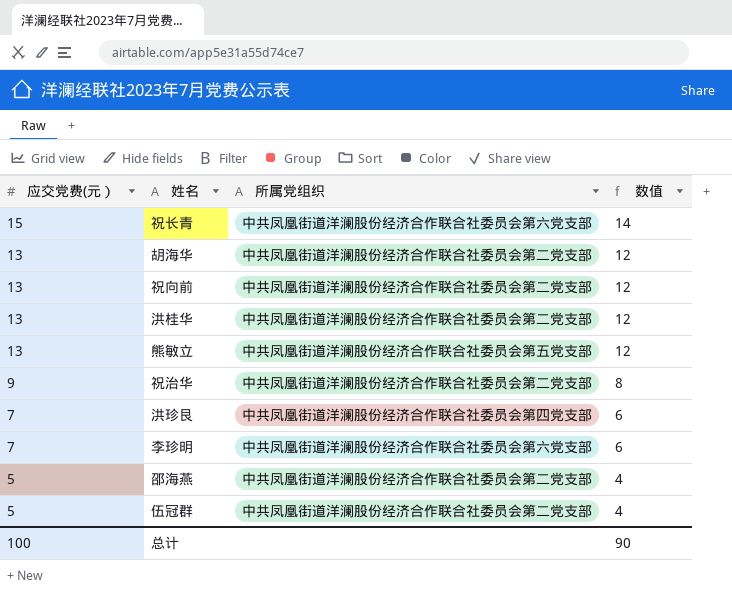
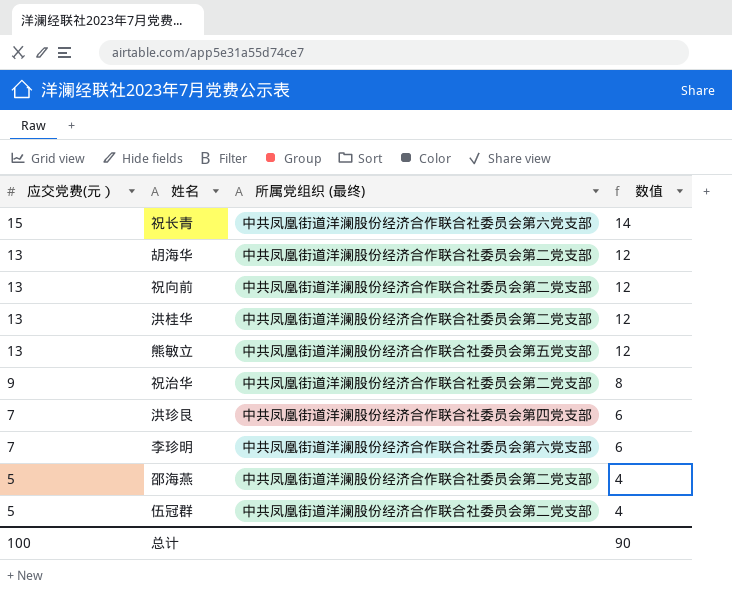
column name: 所属党组织 -> 所属党组织 (最终)

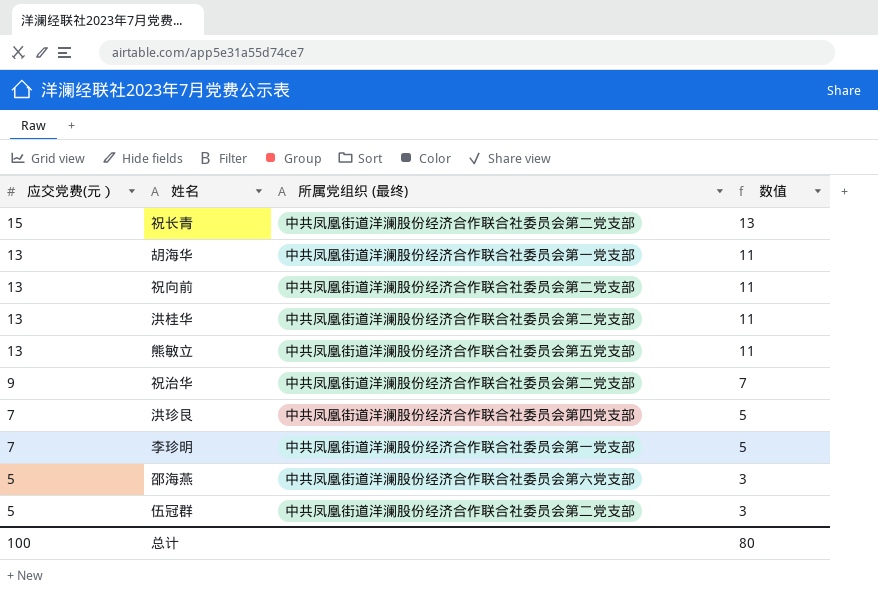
column 数值 | formula: [应交党费(元）] - 1 -> [应交党费(元）] - 2
祝长青 | 所属党组织 (最终): 中共凤凰街道洋澜股份经济合作联合社委员会第六党支部 -> 中共凤凰街道洋澜股份经济合作联合社委员会第二党支部
胡海华 | 所属党组织 (最终): 中共凤凰街道洋澜股份经济合作联合社委员会第二党支部 -> 中共凤凰街道洋澜股份经济合作联合社委员会第一党支部
李珍明 | 所属党组织 (最终): 中共凤凰街道洋澜股份经济合作联合社委员会第六党支部 -> 中共凤凰街道洋澜股份经济合作联合社委员会第一党支部
邵海燕 | 所属党组织 (最终): 中共凤凰街道洋澜股份经济合作联合社委员会第二党支部 -> 中共凤凰街道洋澜股份经济合作联合社委员会第六党支部
总计 | 数值: 90 -> 80

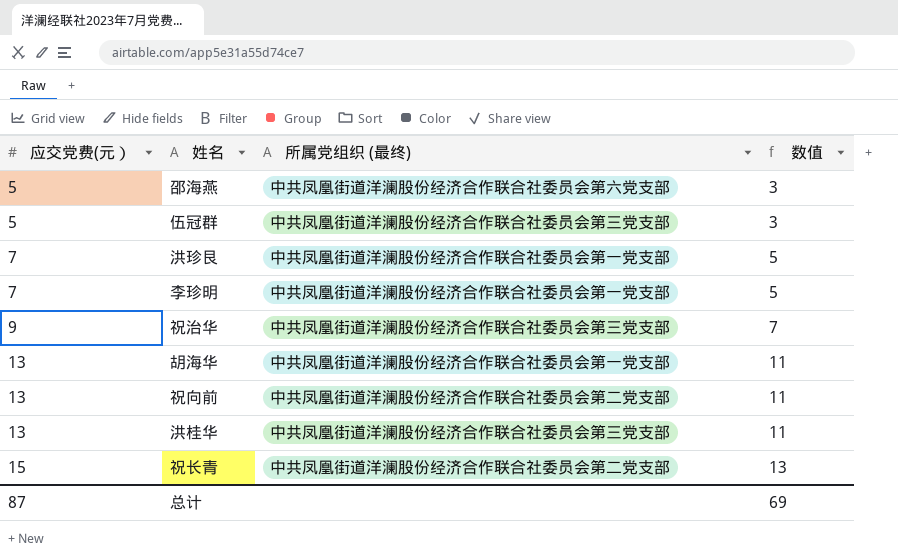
row order: 应交党费(元） descending -> 应交党费(元） ascending
row 熊敏立: 13 | 中共凤凰街道洋澜股份经济合作联合社委员会第五党支部 | 11 -> none
伍冠群 | 所属党组织 (最终): 中共凤凰街道洋澜股份经济合作联合社委员会第二党支部 -> 中共凤凰街道洋澜股份经济合作联合社委员会第三党支部
洪珍艮 | 所属党组织 (最终): 中共凤凰街道洋澜股份经济合作联合社委员会第四党支部 -> 中共凤凰街道洋澜股份经济合作联合社委员会第一党支部
祝治华 | 所属党组织 (最终): 中共凤凰街道洋澜股份经济合作联合社委员会第二党支部 -> 中共凤凰街道洋澜股份经济合作联合社委员会第三党支部
洪桂华 | 所属党组织 (最终): 中共凤凰街道洋澜股份经济合作联合社委员会第二党支部 -> 中共凤凰街道洋澜股份经济合作联合社委员会第三党支部
总计 | 应交党费(元）: 100 -> 87
总计 | 数值: 80 -> 69

